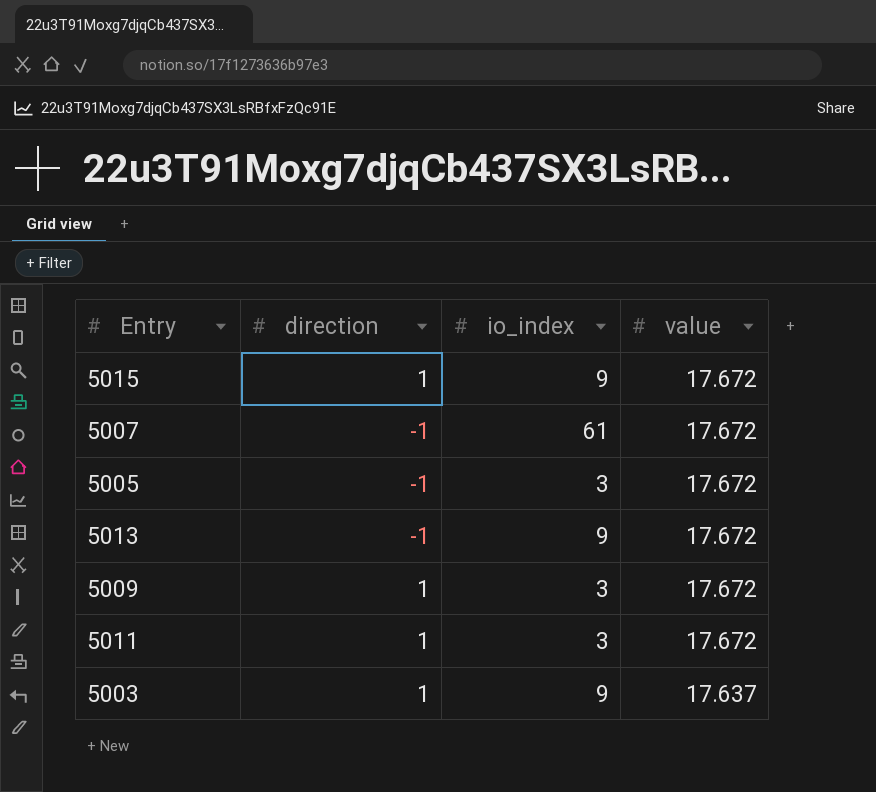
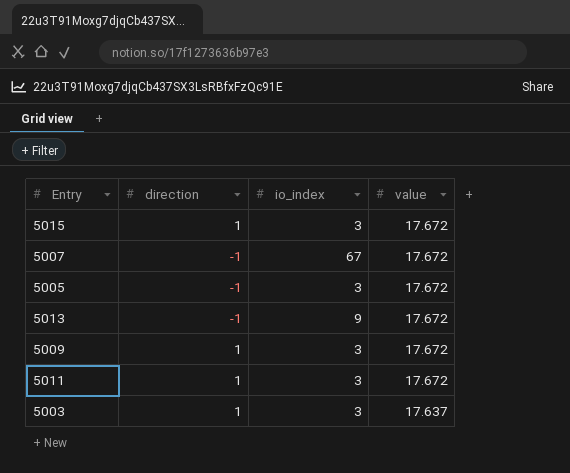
5015 | io_index: 9 -> 3
5007 | io_index: 61 -> 67
5003 | io_index: 9 -> 3

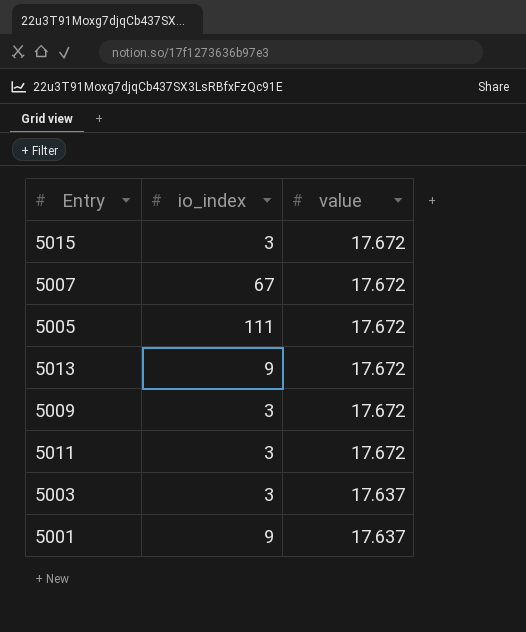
column direction | position: 2 -> none
5005 | io_index: 3 -> 111
row 5001: none -> 9 | 17.637

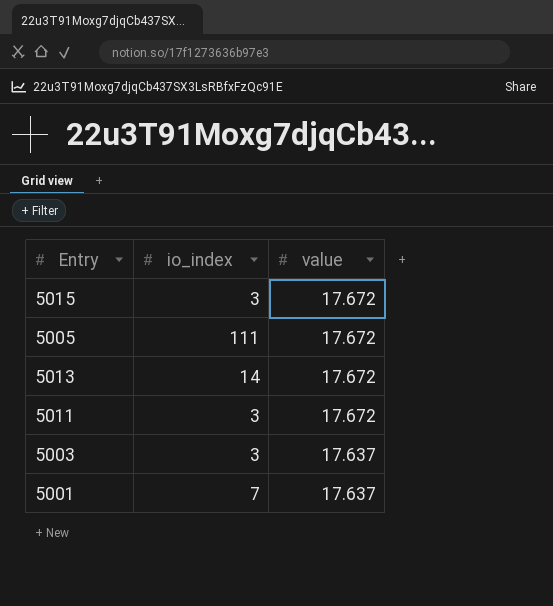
row 5007: 67 | 17.672 -> none
row 5009: 3 | 17.672 -> none
5013 | io_index: 9 -> 14
5001 | io_index: 9 -> 7

